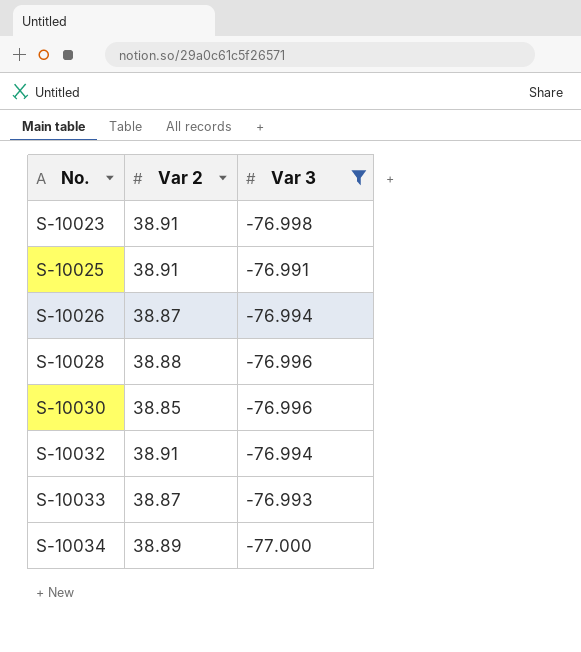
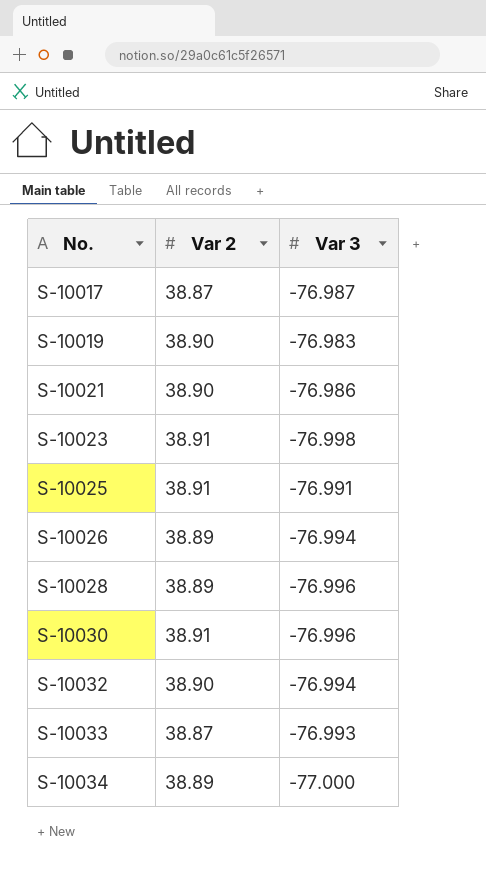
filter: Var 3 <= -76.991 -> none
S-10026 | Var 2: 38.87 -> 38.89
S-10028 | Var 2: 38.88 -> 38.89
S-10030 | Var 2: 38.85 -> 38.91
S-10032 | Var 2: 38.91 -> 38.90

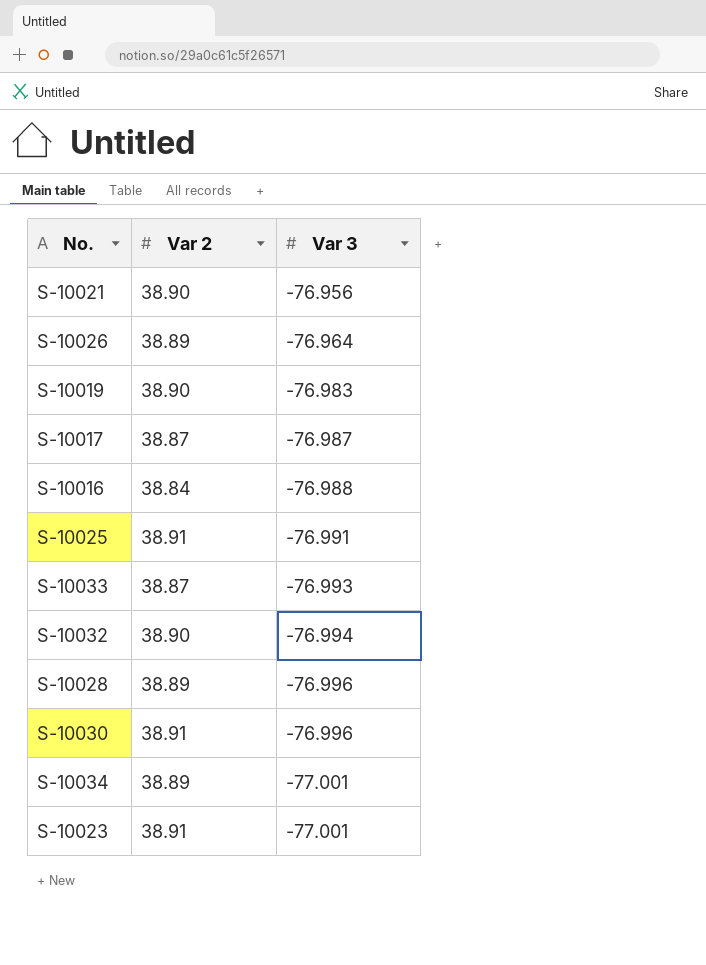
row order: No. ascending -> Var 3 descending
S-10021 | Var 3: -76.986 -> -76.956
S-10026 | Var 3: -76.994 -> -76.964
row S-10016: none -> 38.84 | -76.988
S-10034 | Var 3: -77.000 -> -77.001
S-10023 | Var 3: -76.998 -> -77.001

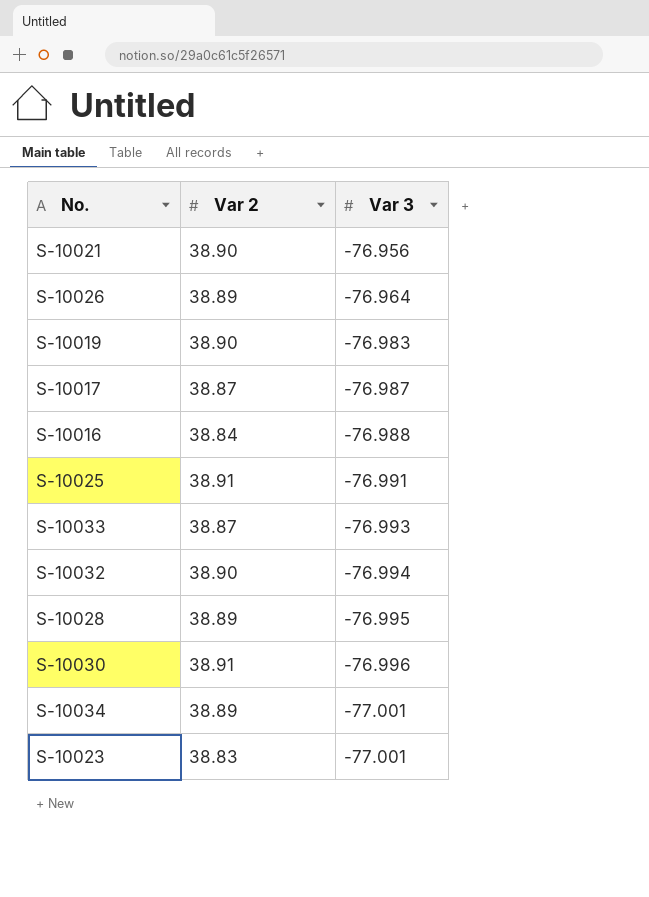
S-10028 | Var 3: -76.996 -> -76.995
S-10023 | Var 2: 38.91 -> 38.83

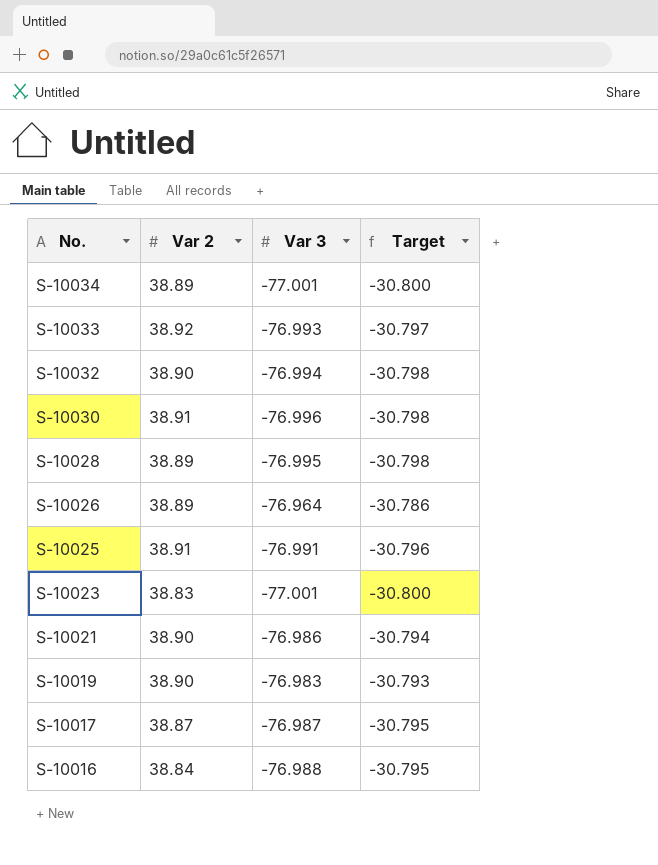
row order: Var 3 descending -> No. descending
column Target | formula: none -> [Var 3] * 0.4
S-10033 | Var 2: 38.87 -> 38.92
S-10021 | Var 3: -76.956 -> -76.986

